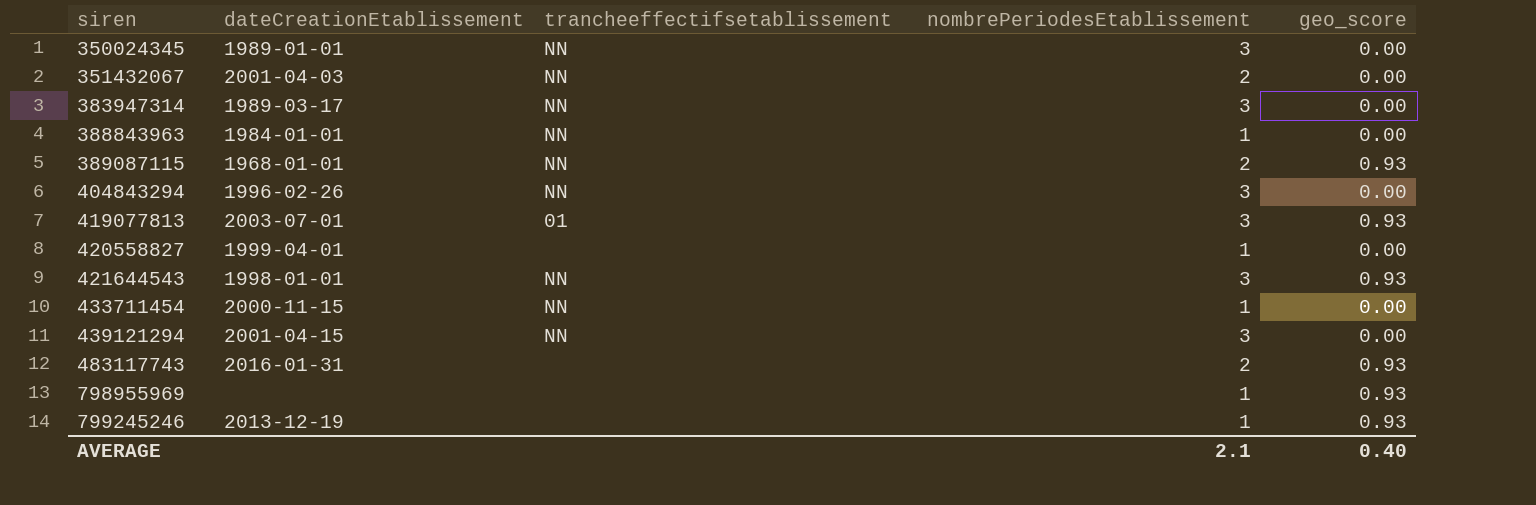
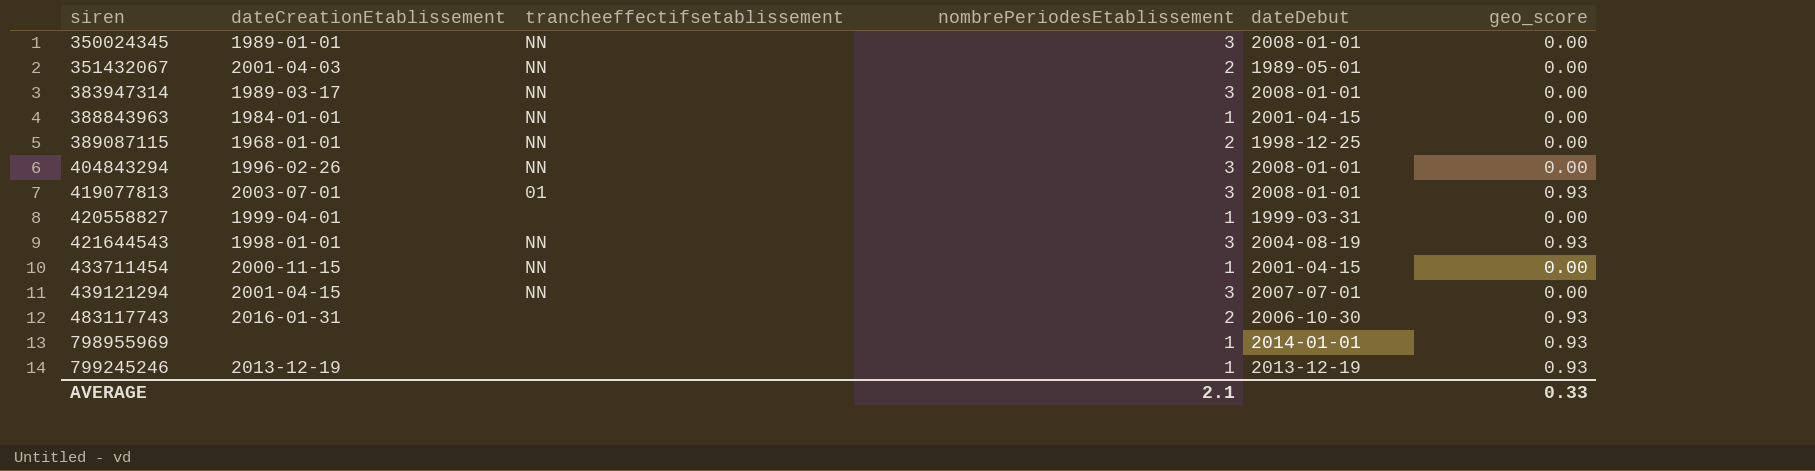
column dateDebut | position: none -> 5
389087115 | geo_score: 0.93 -> 0.00
AVERAGE | geo_score: 0.40 -> 0.33

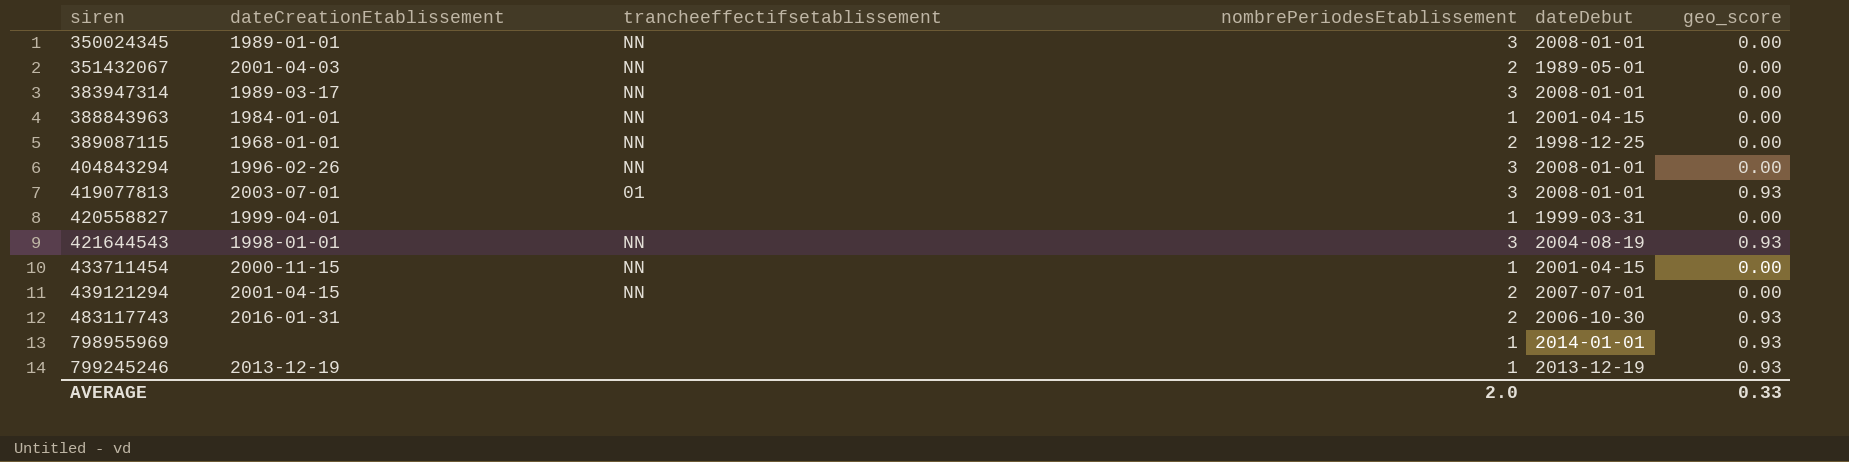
439121294 | nombrePeriodesEtablissement: 3 -> 2
AVERAGE | nombrePeriodesEtablissement: 2.1 -> 2.0

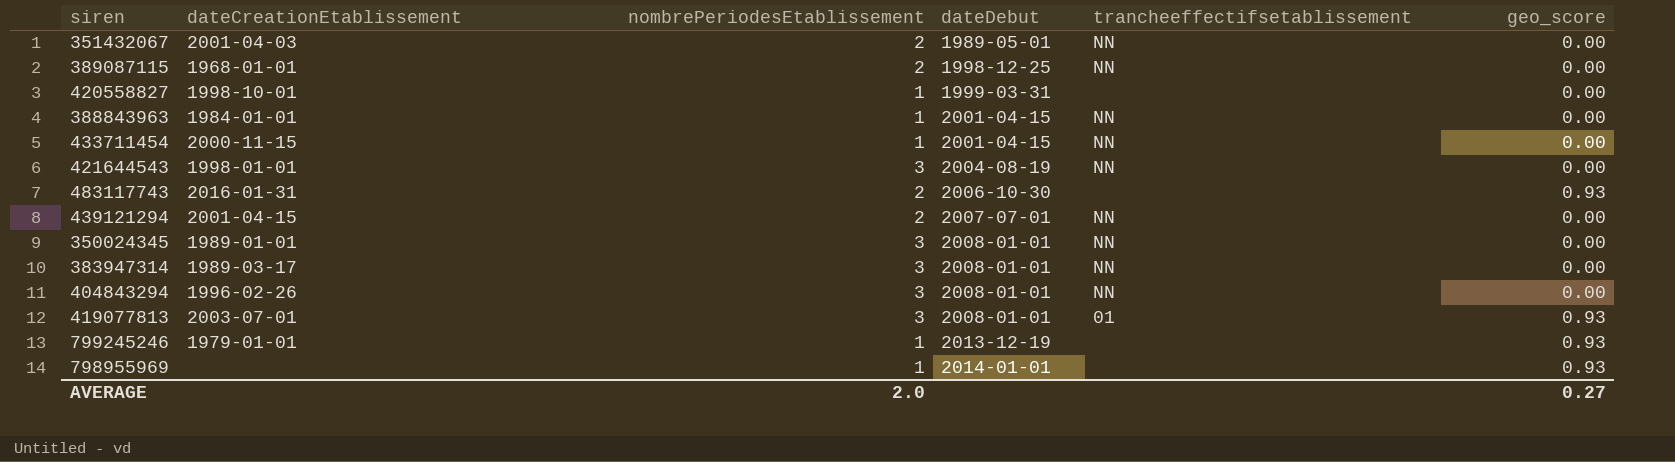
row order: siren ascending -> dateDebut ascending
column trancheeffectifsetablissement | position: 3 -> 5
420558827 | dateCreationEtablissement: 1999-04-01 -> 1998-10-01
421644543 | geo_score: 0.93 -> 0.00
799245246 | dateCreationEtablissement: 2013-12-19 -> 1979-01-01
AVERAGE | geo_score: 0.33 -> 0.27

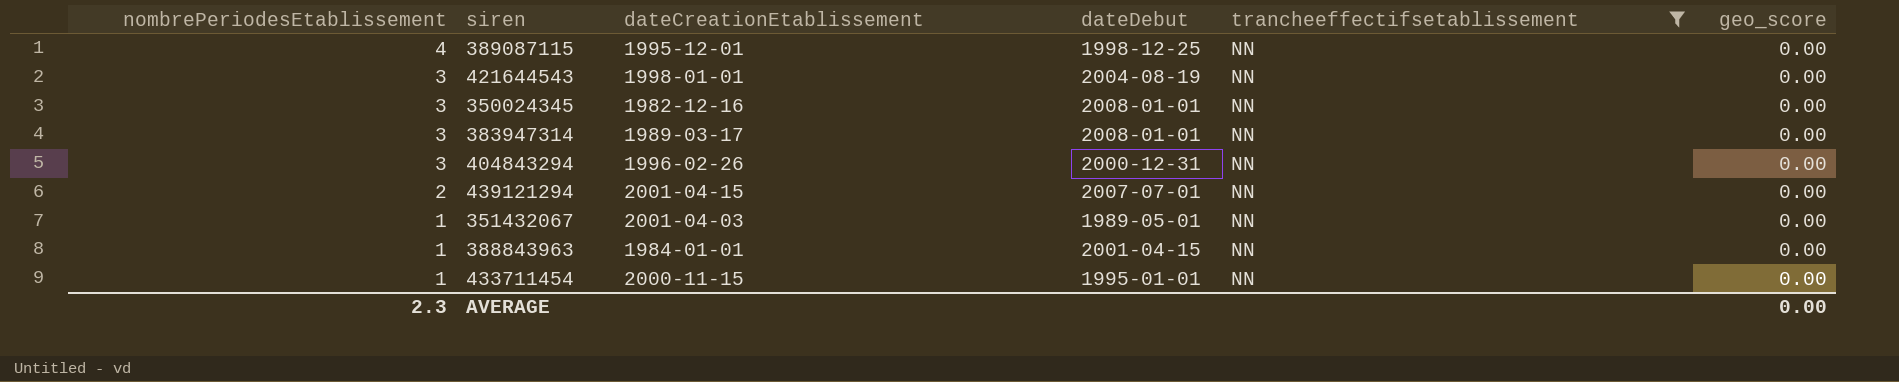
filter: none -> trancheeffectifsetablissement = NN
row order: dateDebut ascending -> nombrePeriodesEtablissement descending
column nombrePeriodesEtablissement | position: 3 -> 1
389087115 | nombrePeriodesEtablissement: 2 -> 4
389087115 | dateCreationEtablissement: 1968-01-01 -> 1995-12-01
350024345 | dateCreationEtablissement: 1989-01-01 -> 1982-12-16
404843294 | dateDebut: 2008-01-01 -> 2000-12-31
351432067 | nombrePeriodesEtablissement: 2 -> 1
433711454 | dateDebut: 2001-04-15 -> 1995-01-01
AVERAGE | nombrePeriodesEtablissement: 2.0 -> 2.3
AVERAGE | geo_score: 0.27 -> 0.00

